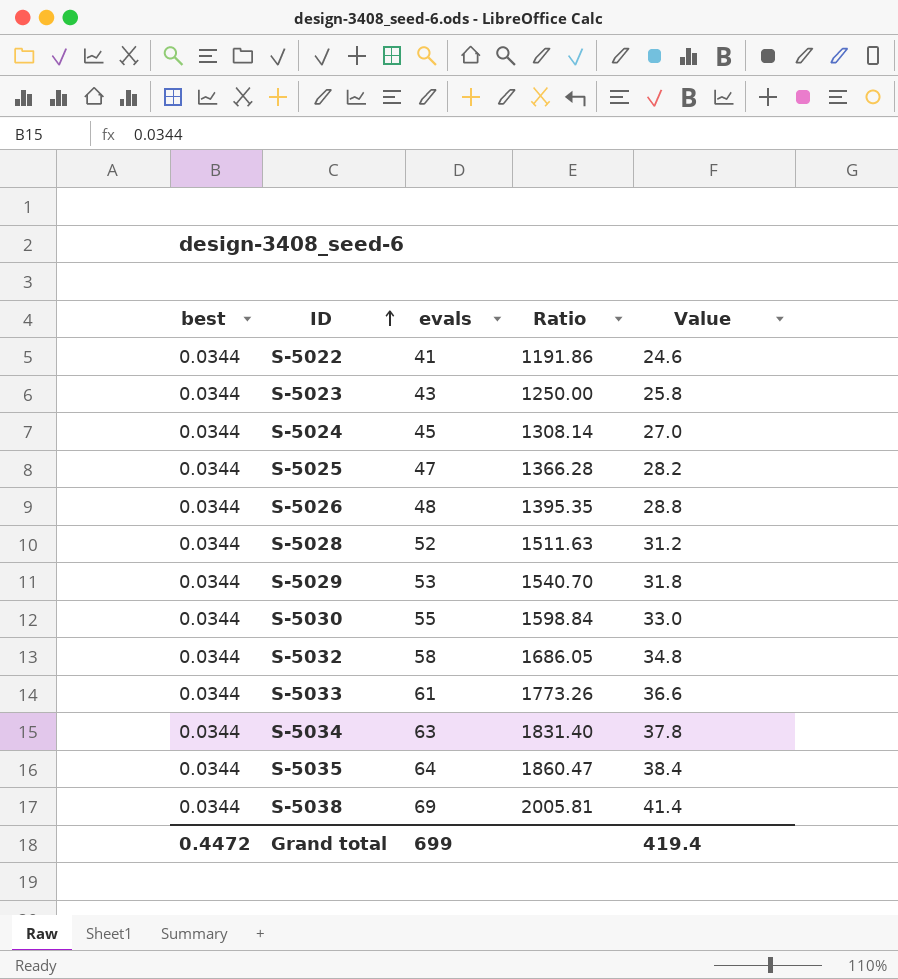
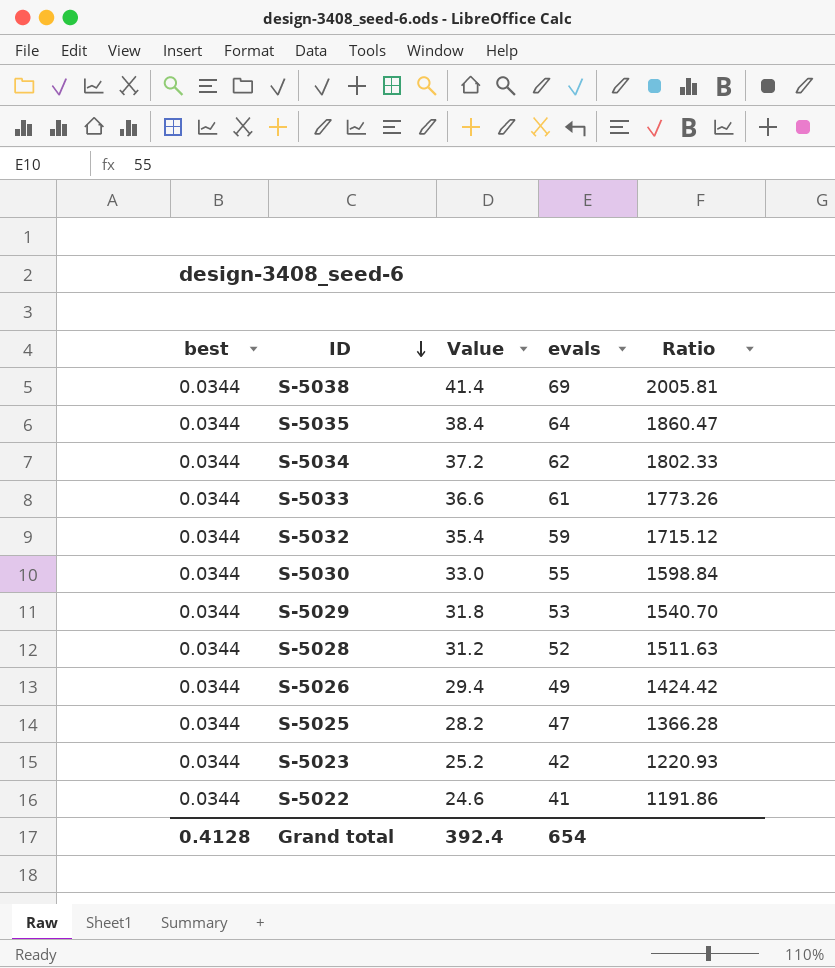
row order: ID ascending -> ID descending
column Value | position: 5 -> 3
row S-5024: 0.0344 | 45 | 1308.14 | 27.0 -> none
S-5034 | Value: 37.8 -> 37.2
S-5034 | evals: 63 -> 62
S-5034 | Ratio: 1831.40 -> 1802.33
S-5032 | Value: 34.8 -> 35.4
S-5032 | evals: 58 -> 59
S-5032 | Ratio: 1686.05 -> 1715.12
S-5026 | Value: 28.8 -> 29.4
S-5026 | evals: 48 -> 49
S-5026 | Ratio: 1395.35 -> 1424.42
S-5023 | Value: 25.8 -> 25.2
S-5023 | evals: 43 -> 42
S-5023 | Ratio: 1250.00 -> 1220.93
Grand total | best: 0.4472 -> 0.4128
Grand total | Value: 419.4 -> 392.4
Grand total | evals: 699 -> 654

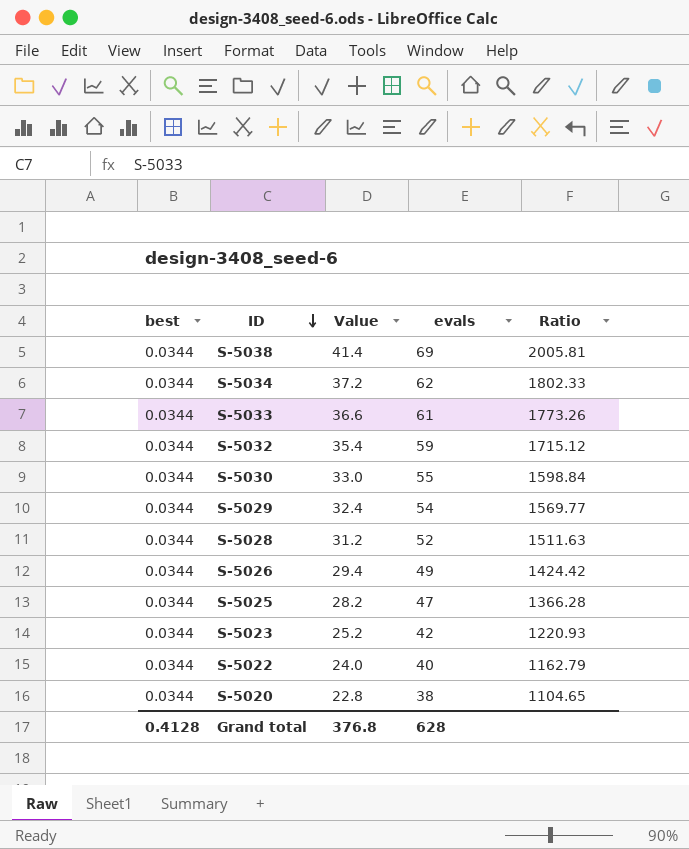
row S-5035: 0.0344 | 38.4 | 64 | 1860.47 -> none
S-5029 | Value: 31.8 -> 32.4
S-5029 | evals: 53 -> 54
S-5029 | Ratio: 1540.70 -> 1569.77
S-5022 | Value: 24.6 -> 24.0
S-5022 | evals: 41 -> 40
S-5022 | Ratio: 1191.86 -> 1162.79
row S-5020: none -> 0.0344 | 22.8 | 38 | 1104.65
Grand total | Value: 392.4 -> 376.8
Grand total | evals: 654 -> 628

